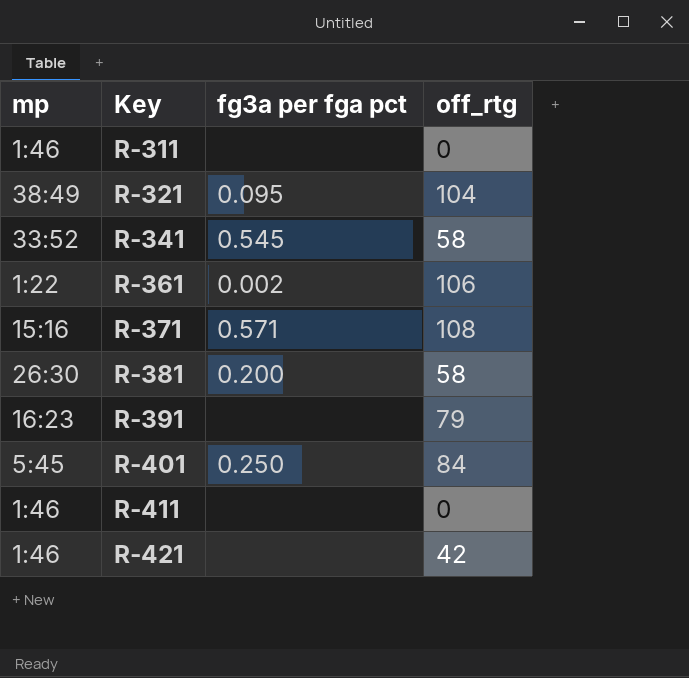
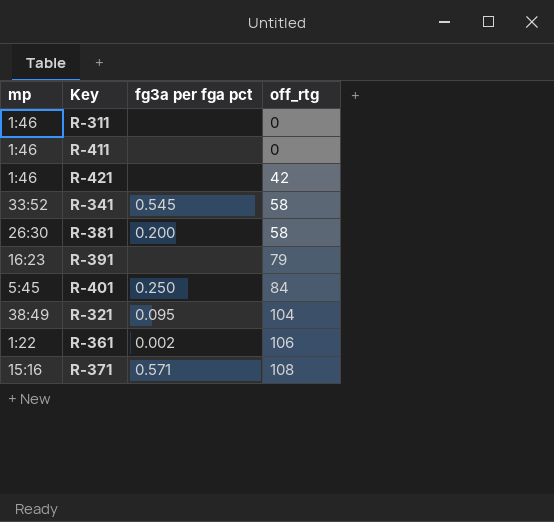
row order: Key ascending -> off_rtg ascending

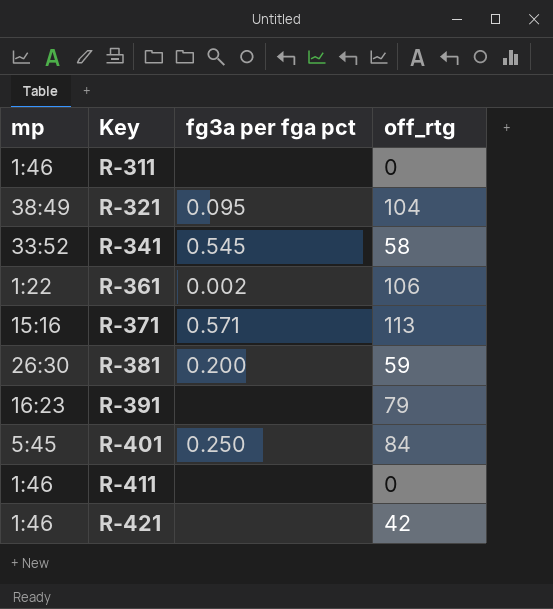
row order: off_rtg ascending -> Key ascending
R-371 | off_rtg: 108 -> 113
R-381 | off_rtg: 58 -> 59

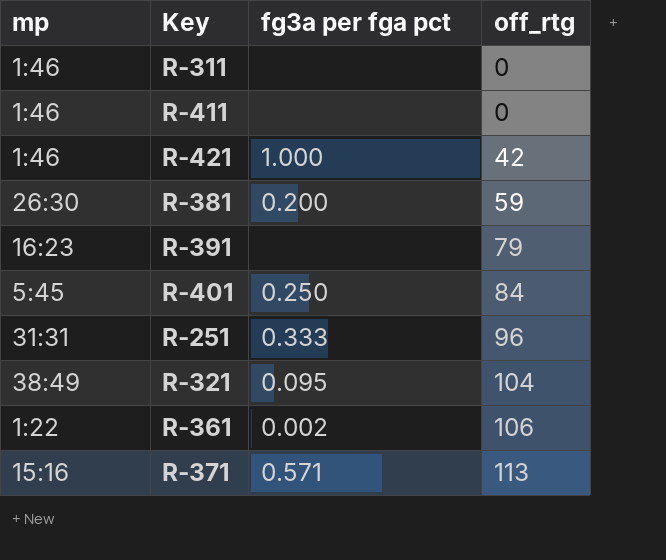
row order: Key ascending -> off_rtg ascending
row R-341: 33:52 | 0.545 | 58 -> none
R-421 | fg3a per fga pct: none -> 1.000
row R-251: none -> 31:31 | 0.333 | 96

